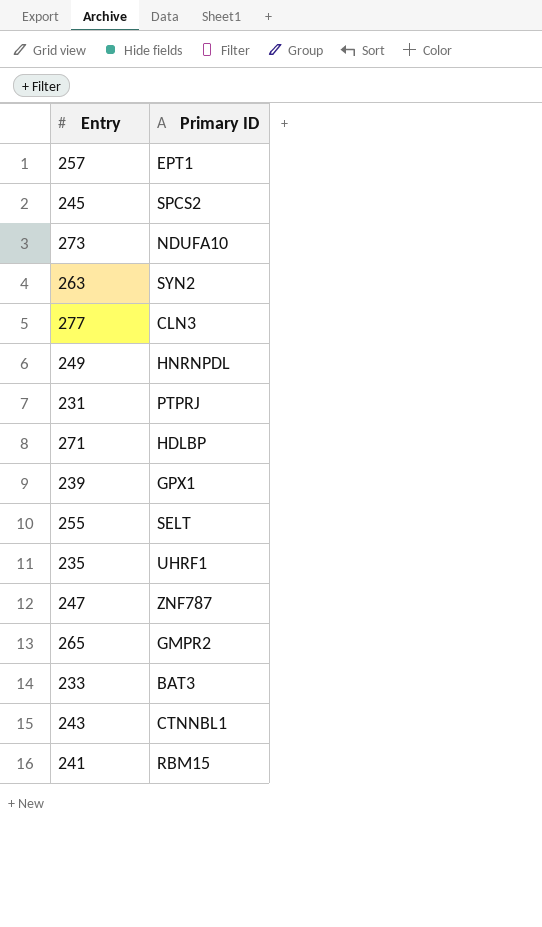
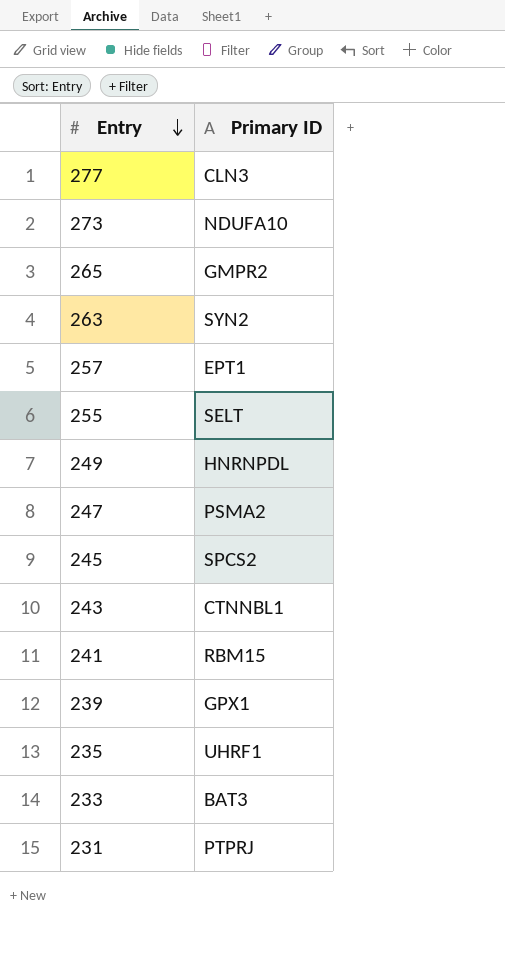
row order: none -> Entry descending
row 271: HDLBP -> none
247 | Primary ID: ZNF787 -> PSMA2

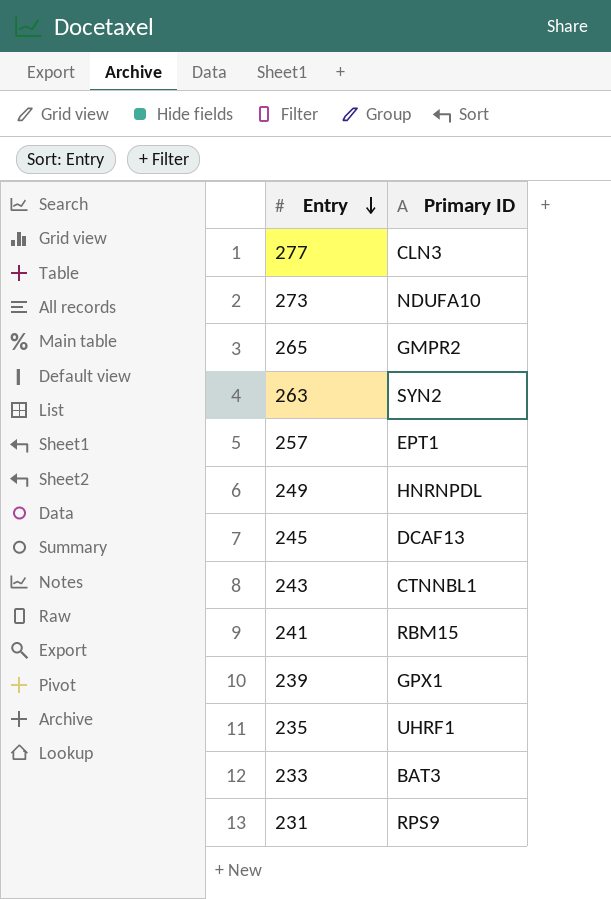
row 255: SELT -> none
row 247: PSMA2 -> none
245 | Primary ID: SPCS2 -> DCAF13
231 | Primary ID: PTPRJ -> RPS9

